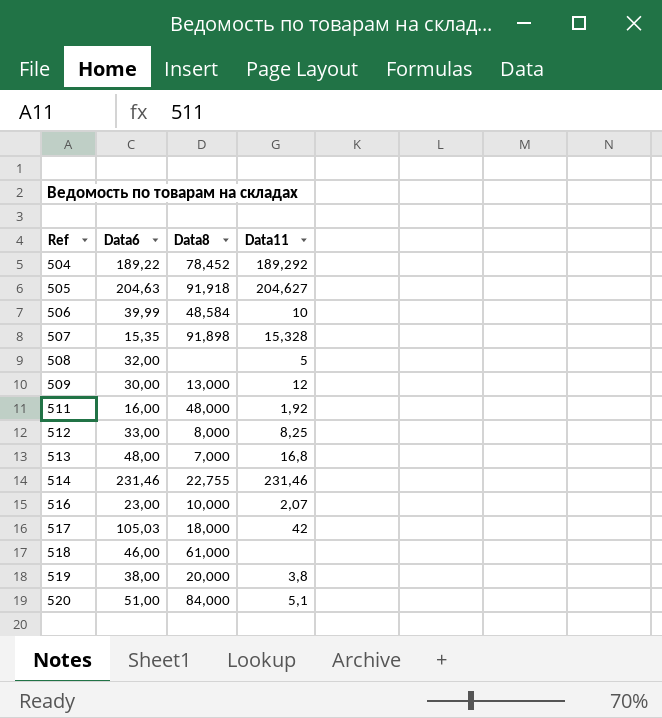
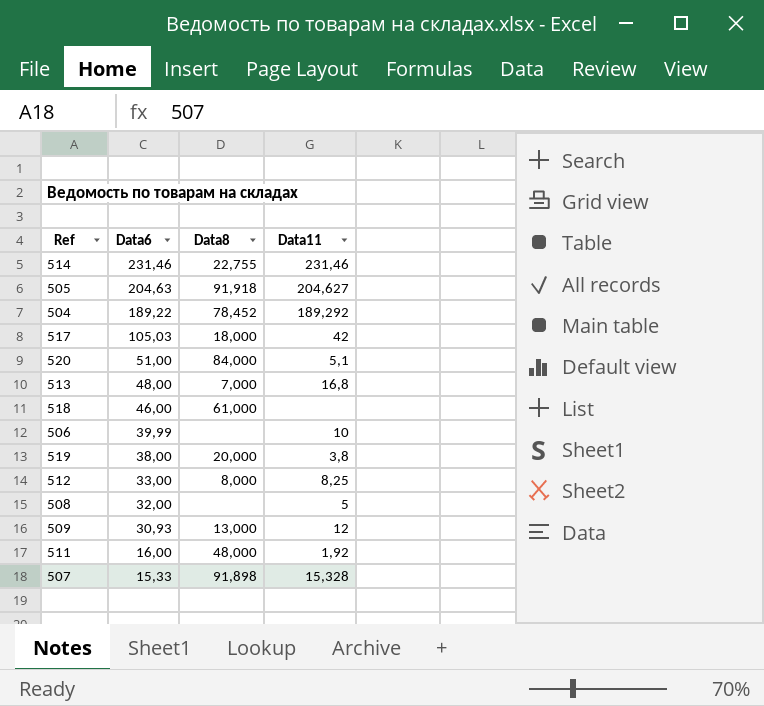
row order: Ref ascending -> Data6 descending
row 516: 23,00 | 10,000 | 2,07 -> none
506 | Data8: 48,584 -> none
509 | Data6: 30,00 -> 30,93
507 | Data6: 15,35 -> 15,33

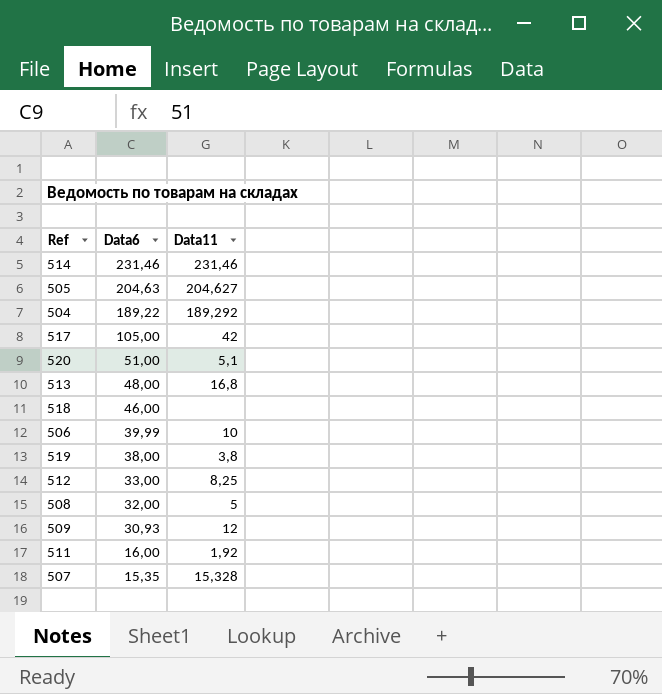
column Data8 | position: 3 -> none
517 | Data6: 105,03 -> 105,00
507 | Data6: 15,33 -> 15,35

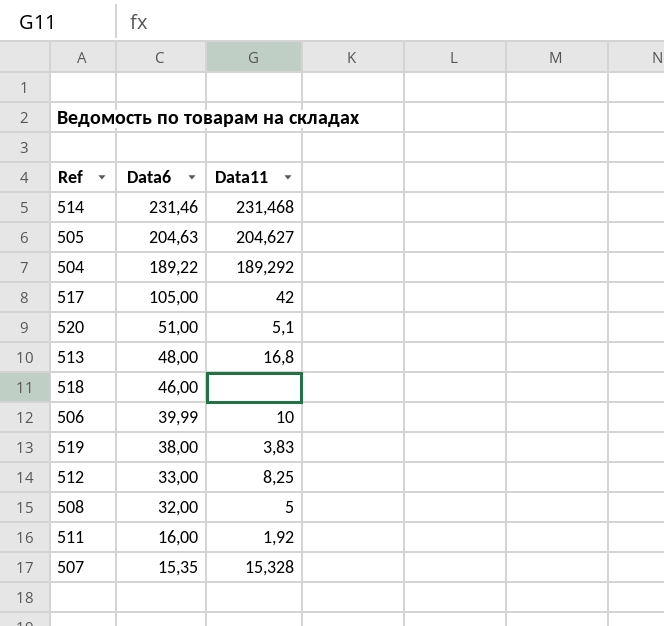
row 509: 30,93 | 12 -> none
514 | Data11: 231,46 -> 231,468
519 | Data11: 3,8 -> 3,83

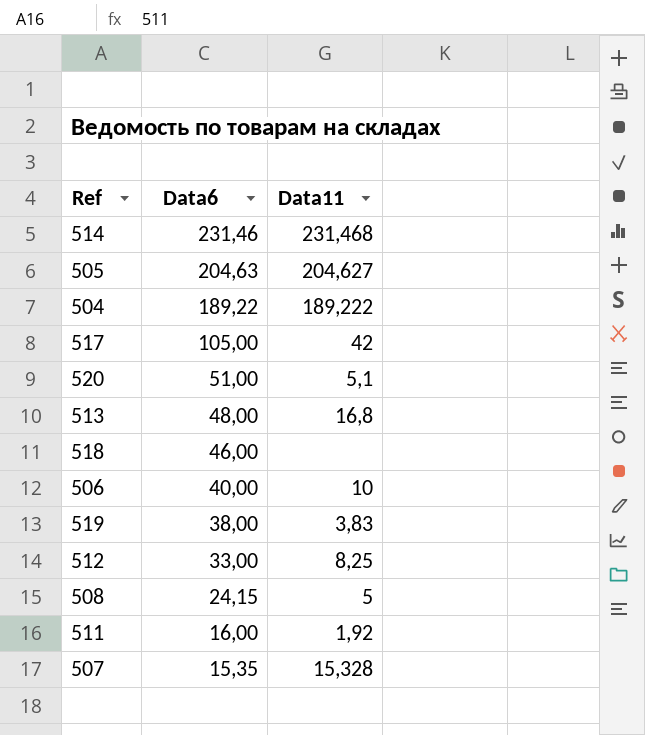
504 | Data11: 189,292 -> 189,222
506 | Data6: 39,99 -> 40,00
508 | Data6: 32,00 -> 24,15

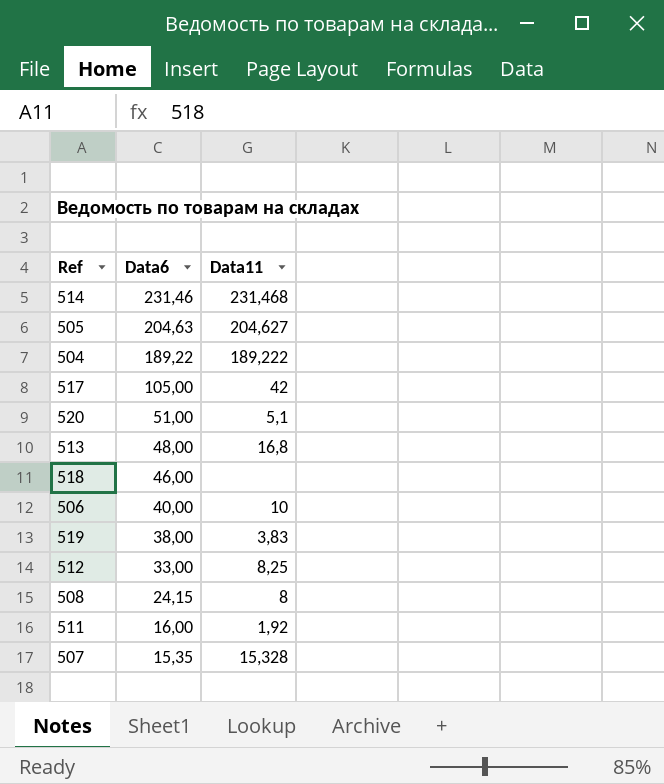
508 | Data11: 5 -> 8

